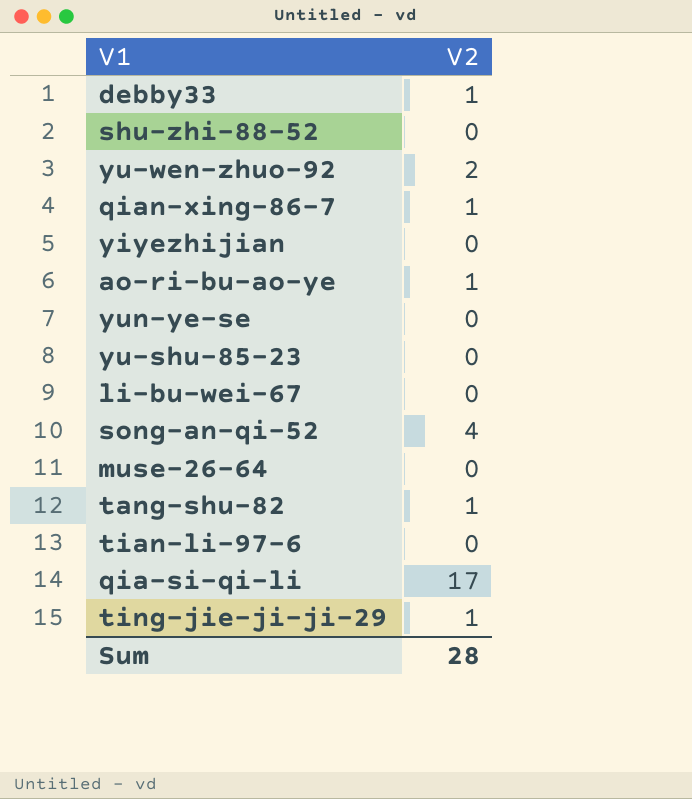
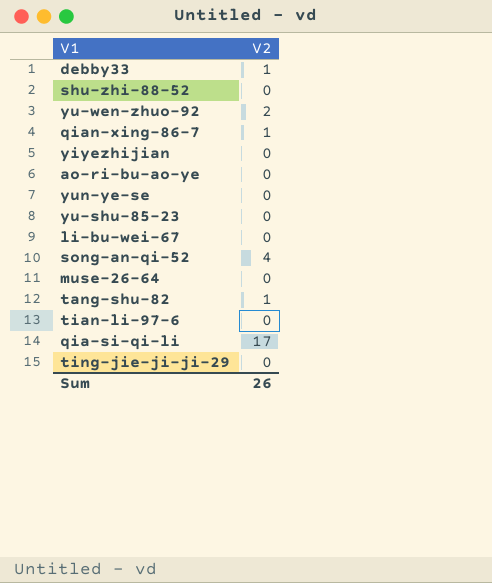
ao-ri-bu-ao-ye | V2: 1 -> 0
ting-jie-ji-ji-29 | V2: 1 -> 0
Sum | V2: 28 -> 26

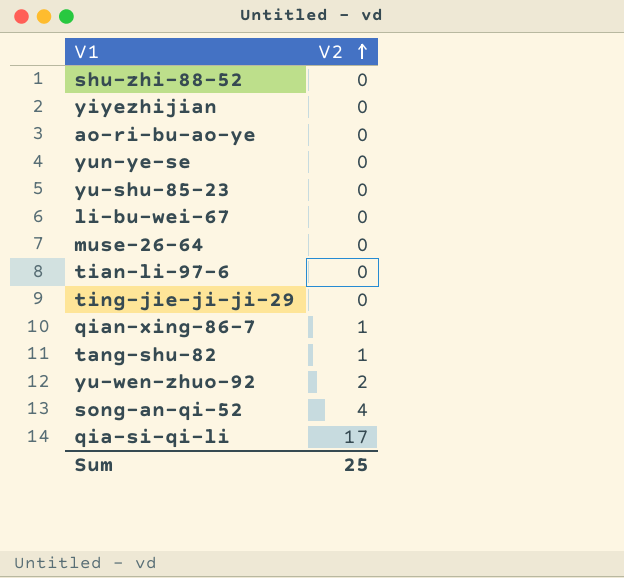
row order: none -> V2 ascending
row debby33: 1 -> none
Sum | V2: 26 -> 25

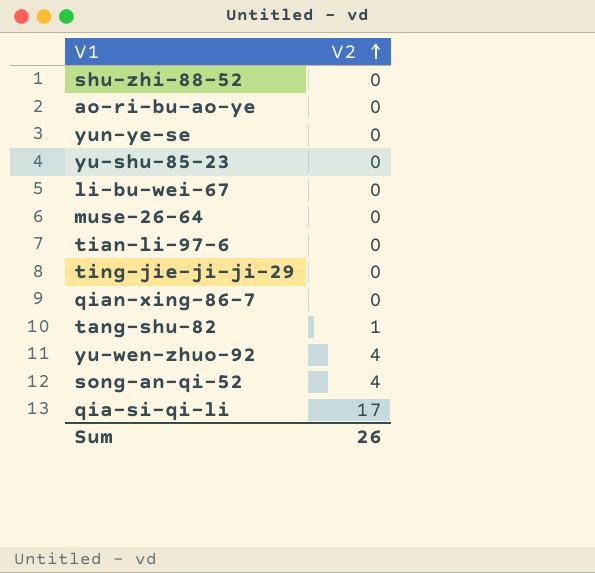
row yiyezhijian: 0 -> none
qian-xing-86-7 | V2: 1 -> 0
yu-wen-zhuo-92 | V2: 2 -> 4
Sum | V2: 25 -> 26

